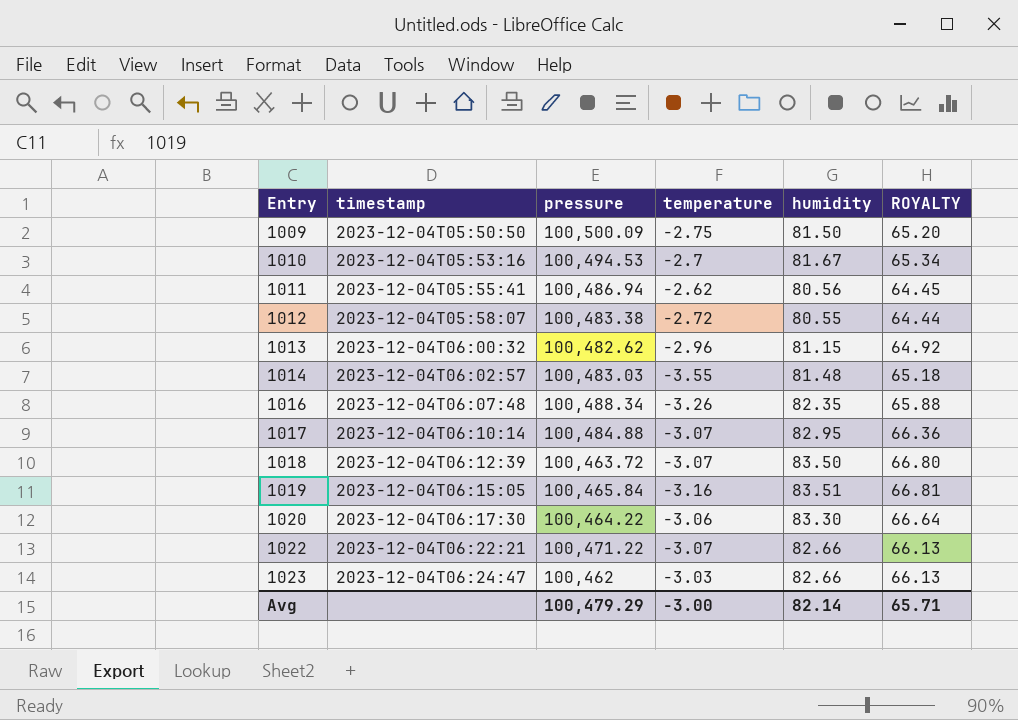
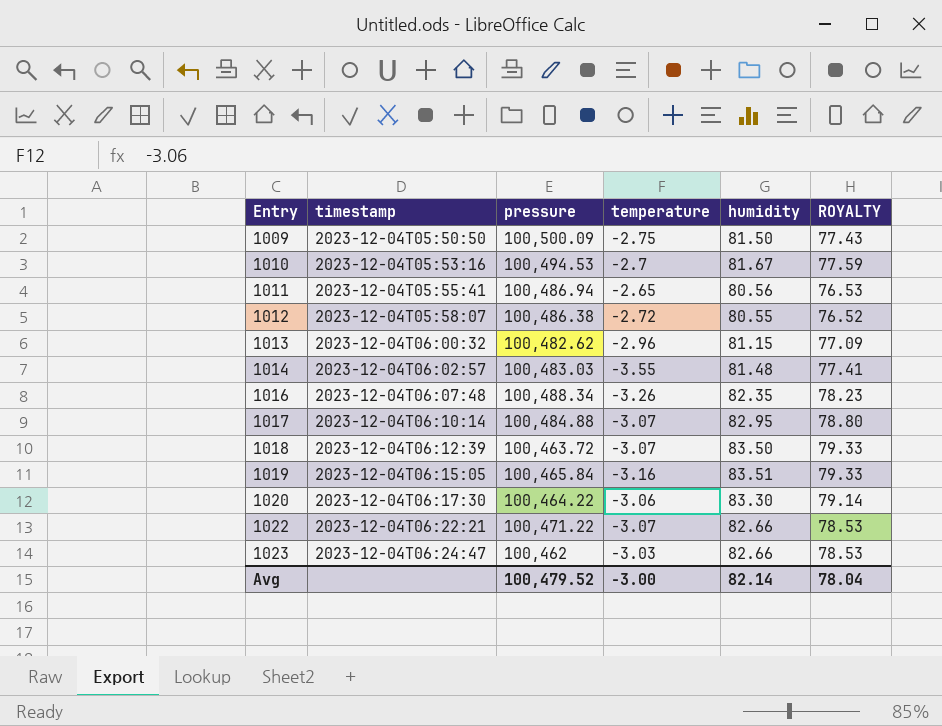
column ROYALTY | formula: [humidity] * 0.8 -> [humidity] * 0.95
1011 | temperature: -2.62 -> -2.65
1012 | pressure: 100,483.38 -> 100,486.38
Avg | pressure: 100,479.29 -> 100,479.52
Avg | ROYALTY: 65.71 -> 78.04

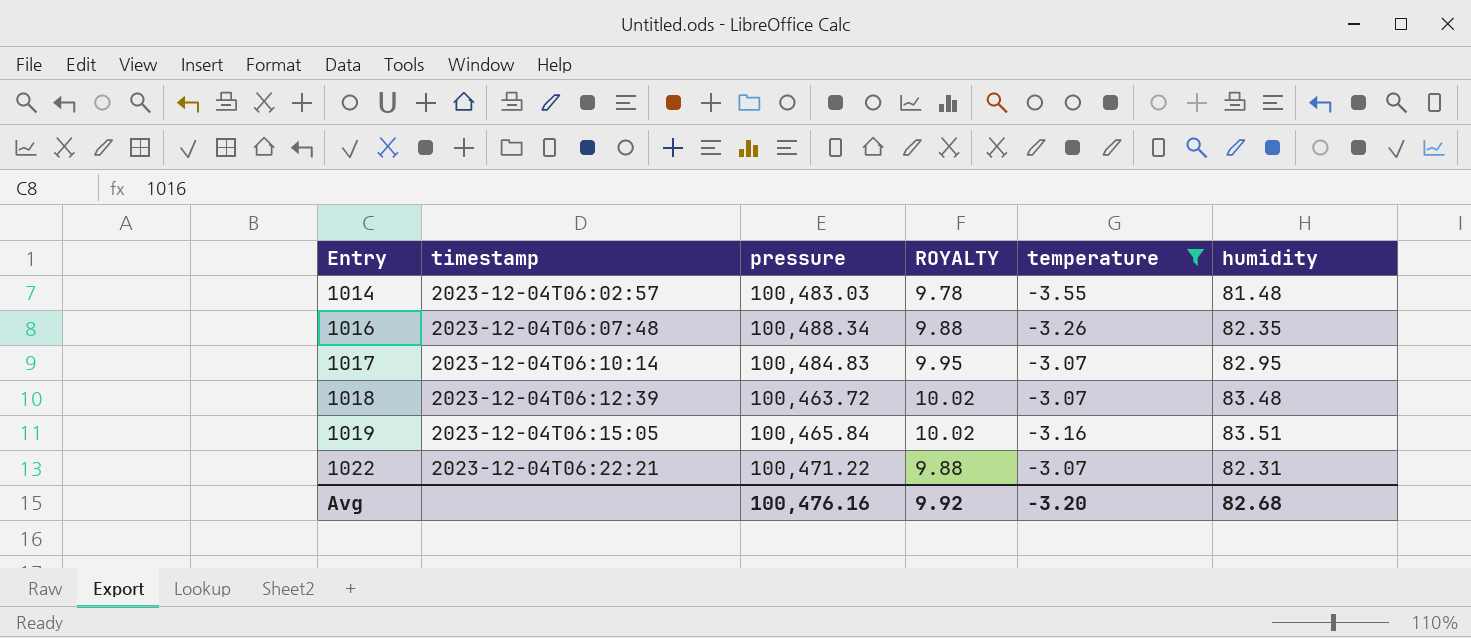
filter: none -> temperature <= -3.07
column ROYALTY | formula: [humidity] * 0.95 -> [humidity] * 0.12
column ROYALTY | position: 6 -> 4
1017 | pressure: 100,484.88 -> 100,484.83
1018 | humidity: 83.50 -> 83.48
1022 | humidity: 82.66 -> 82.31
Avg | pressure: 100,479.52 -> 100,476.16
Avg | ROYALTY: 78.04 -> 9.92
Avg | temperature: -3.00 -> -3.20
Avg | humidity: 82.14 -> 82.68

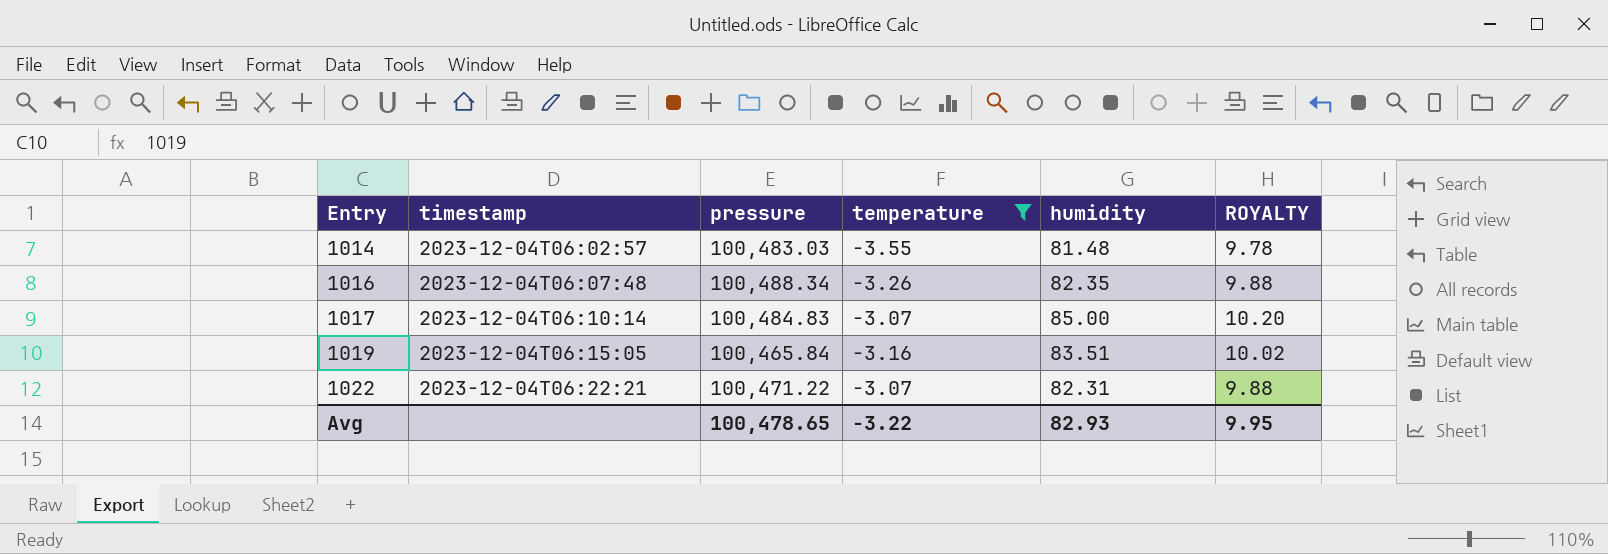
column ROYALTY | position: 4 -> 6
row 1018: 2023-12-04T06:12:39 | 100,463.72 | 10.02 | -3.07 | 83.48 -> none
1017 | humidity: 82.95 -> 85.00
1017 | ROYALTY: 9.95 -> 10.20
Avg | pressure: 100,476.16 -> 100,478.65
Avg | temperature: -3.20 -> -3.22
Avg | humidity: 82.68 -> 82.93
Avg | ROYALTY: 9.92 -> 9.95

